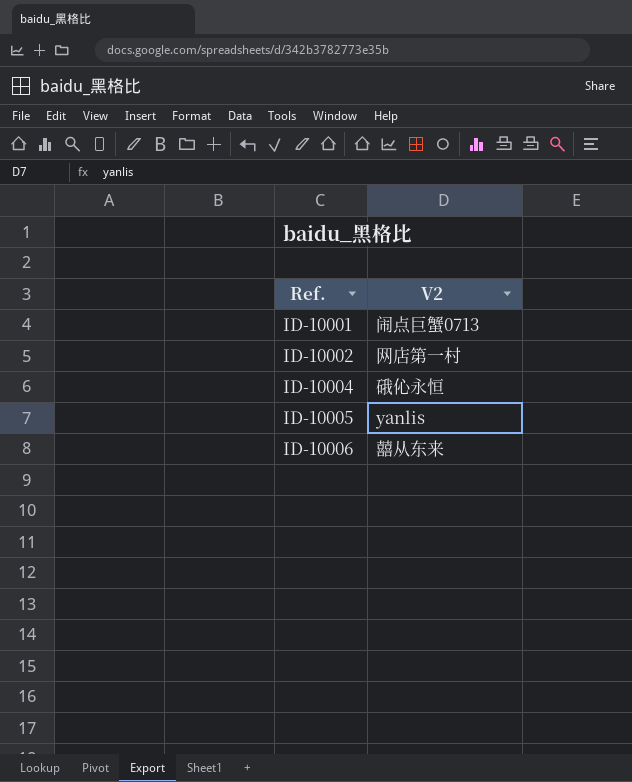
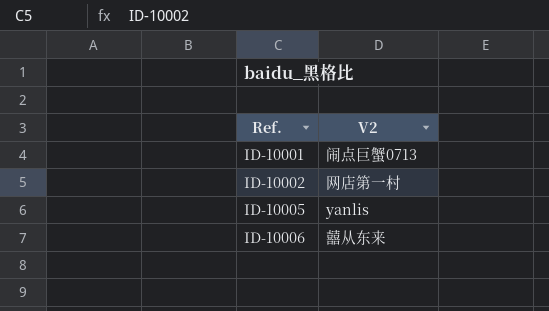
row ID-10004: 硪伈永恒 -> none

